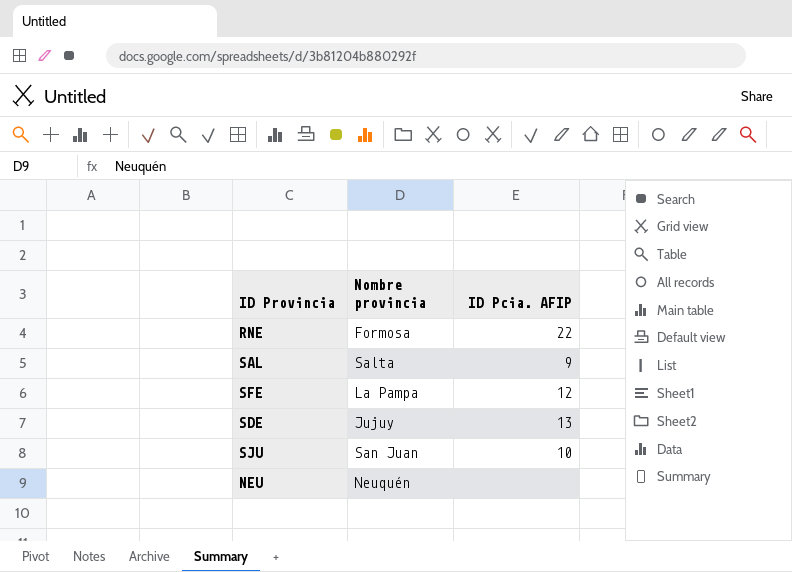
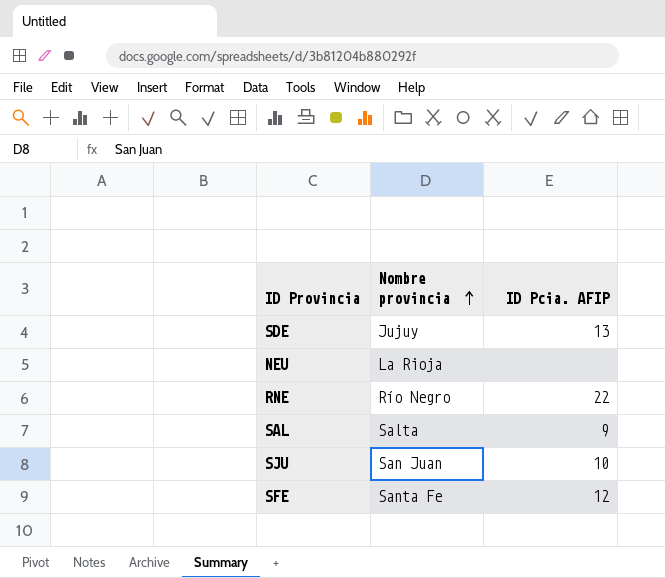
row order: none -> Nombre provincia ascending
NEU | Nombre provincia: Neuquén -> La Rioja
RNE | Nombre provincia: Formosa -> Río Negro
SFE | Nombre provincia: La Pampa -> Santa Fe

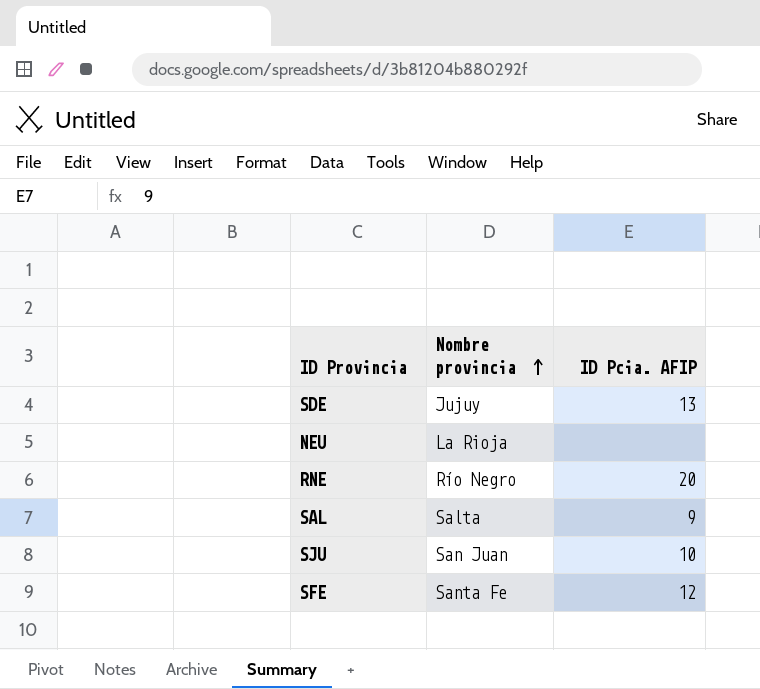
RNE | ID Pcia. AFIP: 22 -> 20

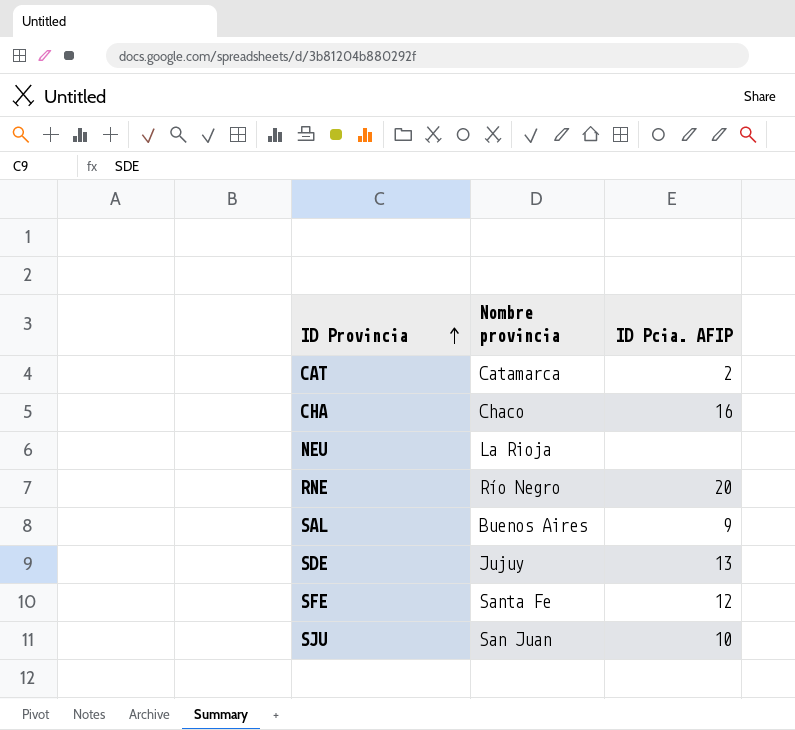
row order: Nombre provincia ascending -> ID Provincia ascending
row CAT: none -> Catamarca | 2
row CHA: none -> Chaco | 16
SAL | Nombre provincia: Salta -> Buenos Aires

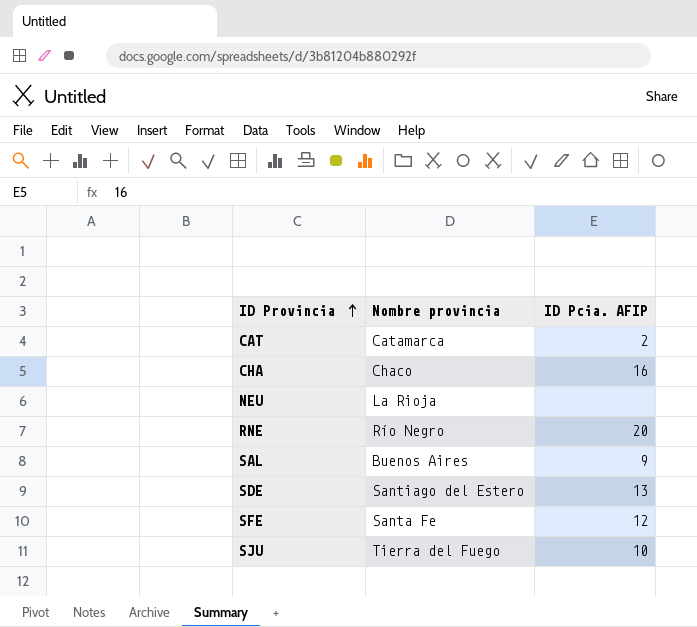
SDE | Nombre provincia: Jujuy -> Santiago del Estero
SJU | Nombre provincia: San Juan -> Tierra del Fuego

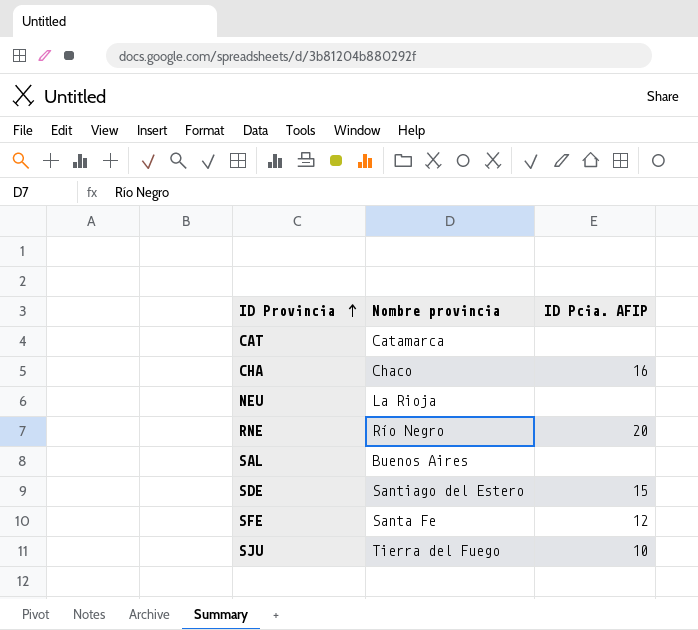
CAT | ID Pcia. AFIP: 2 -> none
SAL | ID Pcia. AFIP: 9 -> none
SDE | ID Pcia. AFIP: 13 -> 15

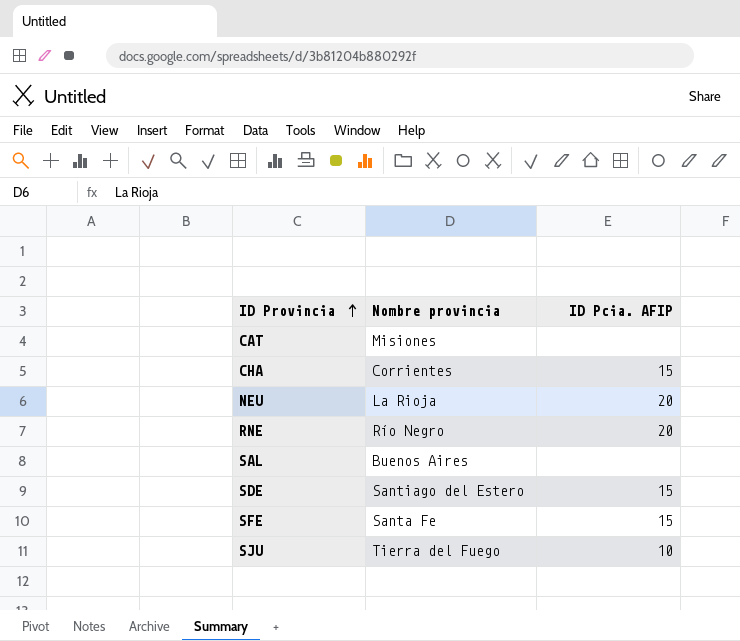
CAT | Nombre provincia: Catamarca -> Misiones
CHA | Nombre provincia: Chaco -> Corrientes
CHA | ID Pcia. AFIP: 16 -> 15
NEU | ID Pcia. AFIP: none -> 20
SFE | ID Pcia. AFIP: 12 -> 15

